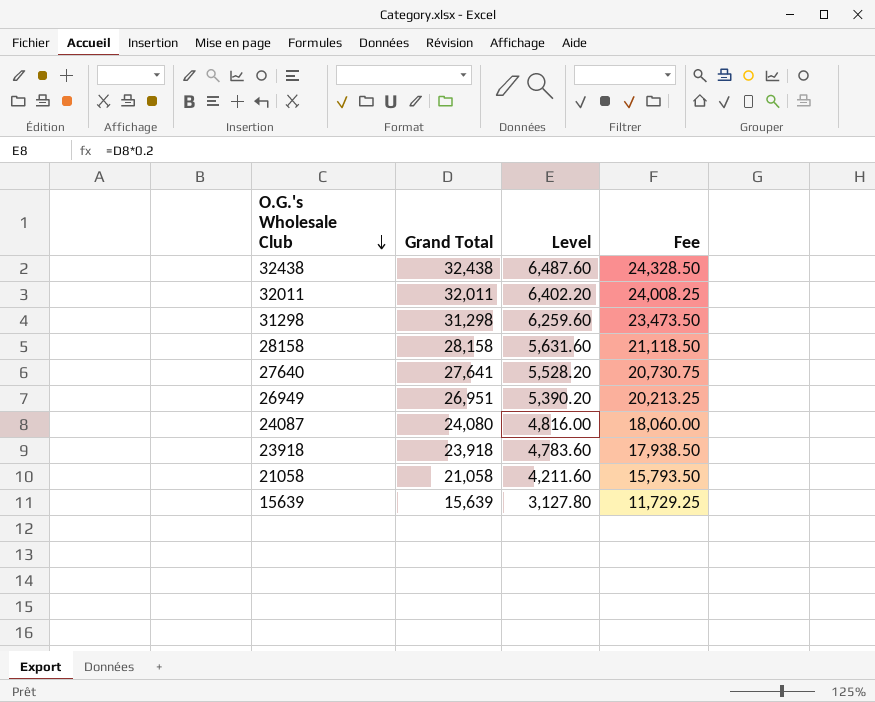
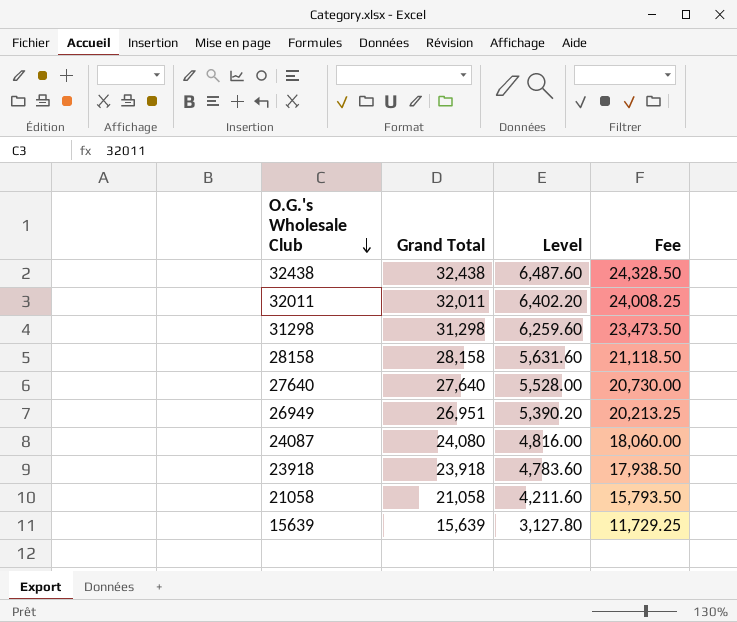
27640 | Grand Total: 27,641 -> 27,640
27640 | Level: 5,528.20 -> 5,528.00
27640 | Fee: 20,730.75 -> 20,730.00

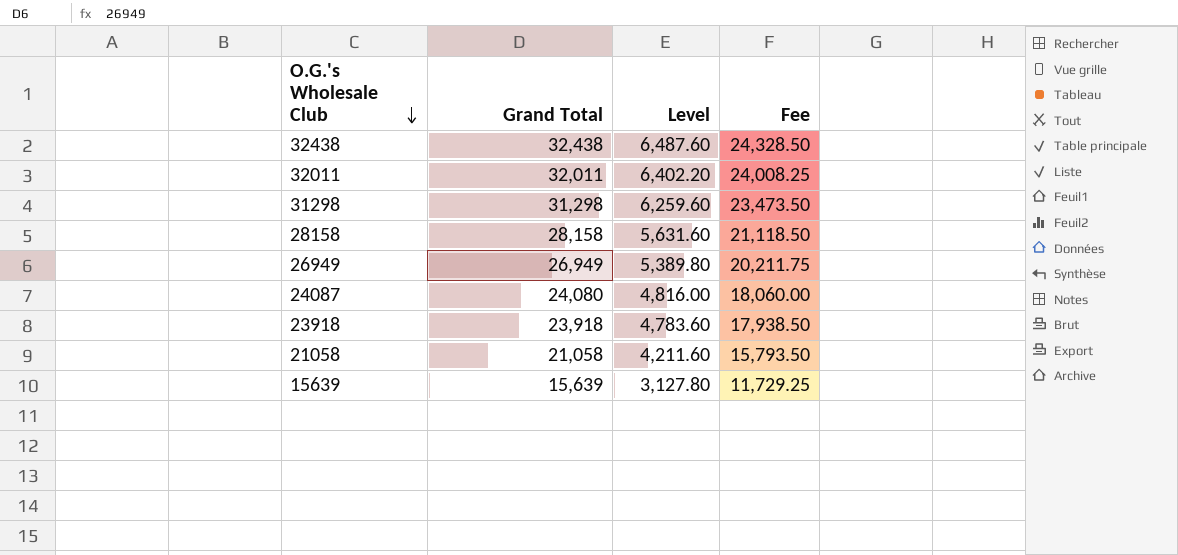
row 27640: 27,640 | 5,528.00 | 20,730.00 -> none
26949 | Grand Total: 26,951 -> 26,949
26949 | Level: 5,390.20 -> 5,389.80
26949 | Fee: 20,213.25 -> 20,211.75

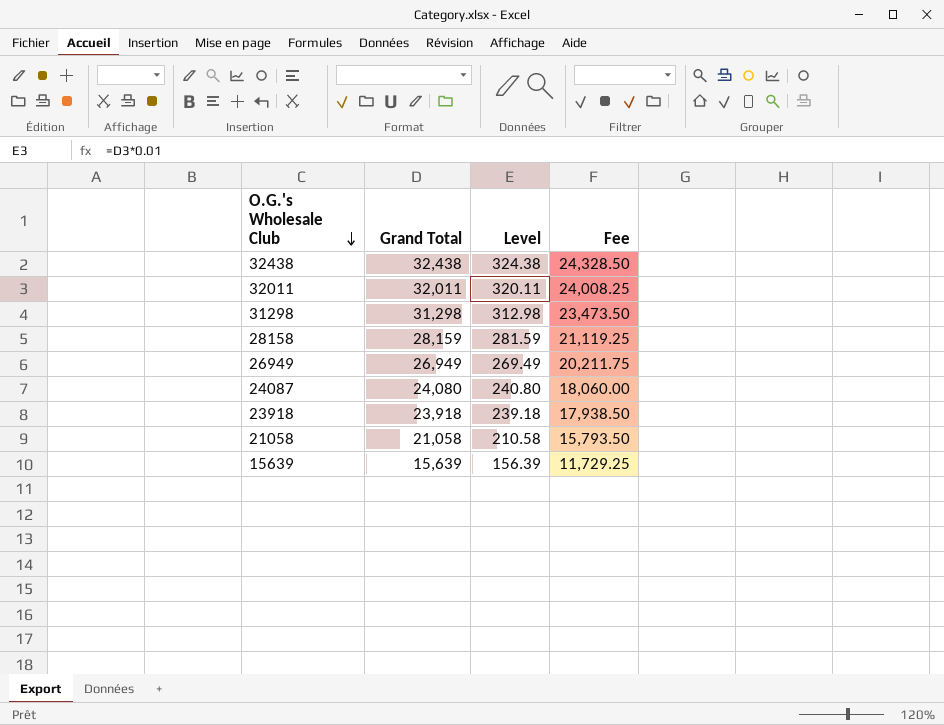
column Level | formula: [Grand Total] * 0.2 -> [Grand Total] * 0.01
28158 | Grand Total: 28,158 -> 28,159
28158 | Fee: 21,118.50 -> 21,119.25

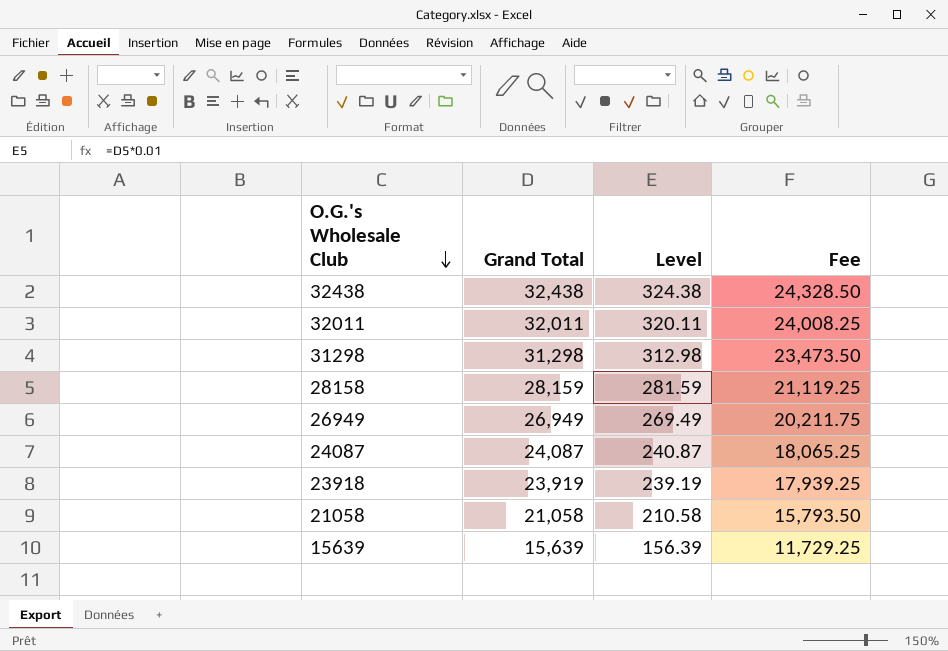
24087 | Grand Total: 24,080 -> 24,087
24087 | Level: 240.80 -> 240.87
24087 | Fee: 18,060.00 -> 18,065.25
23918 | Grand Total: 23,918 -> 23,919
23918 | Level: 239.18 -> 239.19
23918 | Fee: 17,938.50 -> 17,939.25

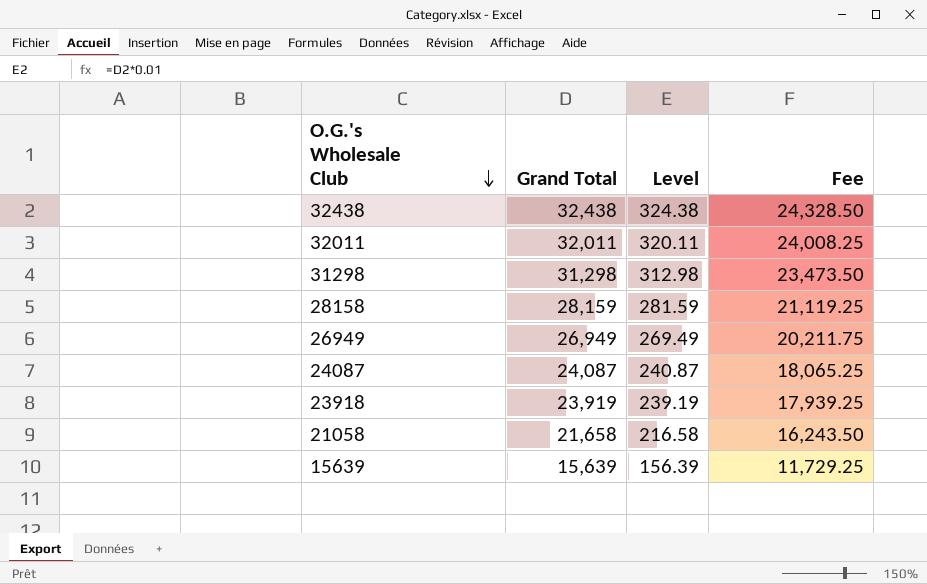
21058 | Grand Total: 21,058 -> 21,658
21058 | Level: 210.58 -> 216.58
21058 | Fee: 15,793.50 -> 16,243.50

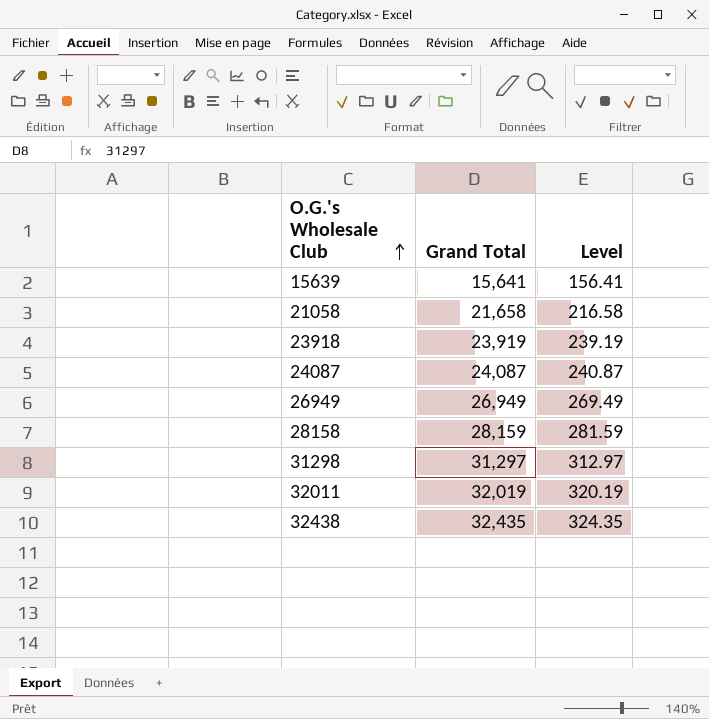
row order: O.G.'s Wholesale Club descending -> O.G.'s Wholesale Club ascending
column Fee | formula: [Grand Total] * 0.75 -> none
15639 | Grand Total: 15,639 -> 15,641
15639 | Level: 156.39 -> 156.41
31298 | Grand Total: 31,298 -> 31,297
31298 | Level: 312.98 -> 312.97
32011 | Grand Total: 32,011 -> 32,019
32011 | Level: 320.11 -> 320.19
32438 | Grand Total: 32,438 -> 32,435
32438 | Level: 324.38 -> 324.35

